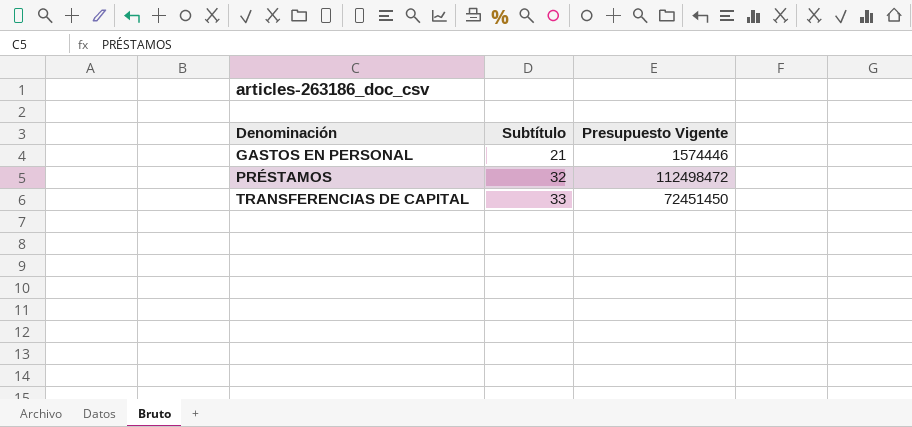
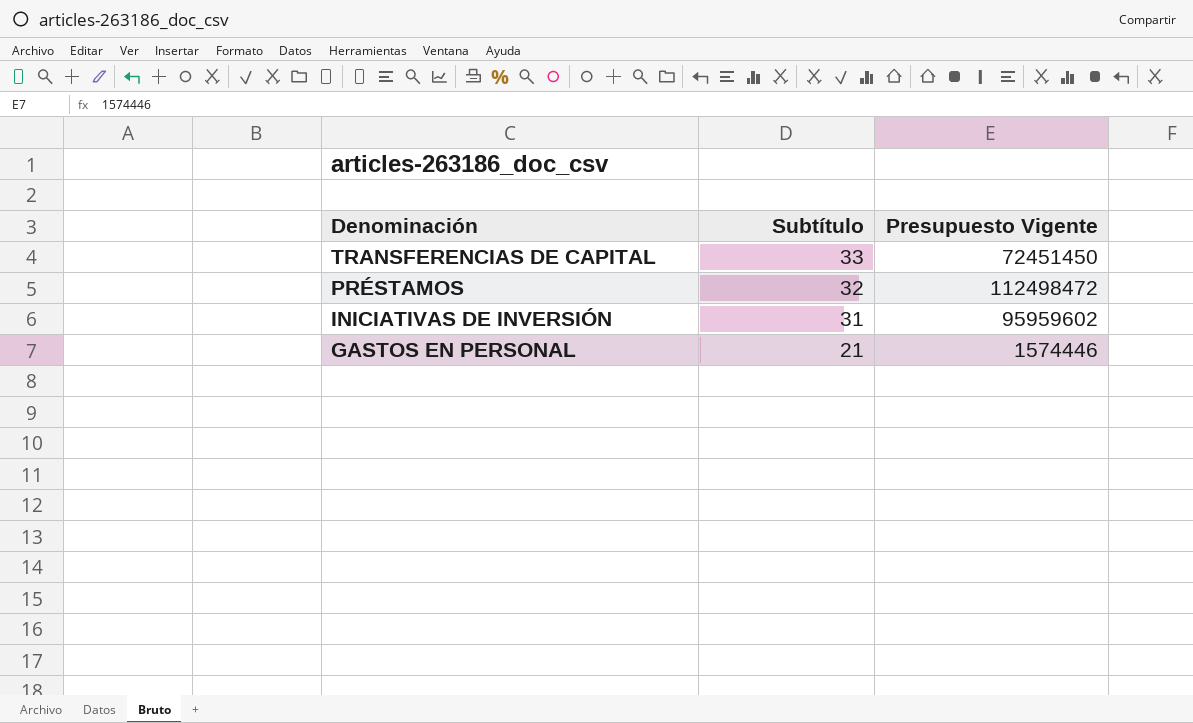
row order: Denominación ascending -> Denominación descending
row INICIATIVAS DE INVERSIÓN: none -> 31 | 95959602

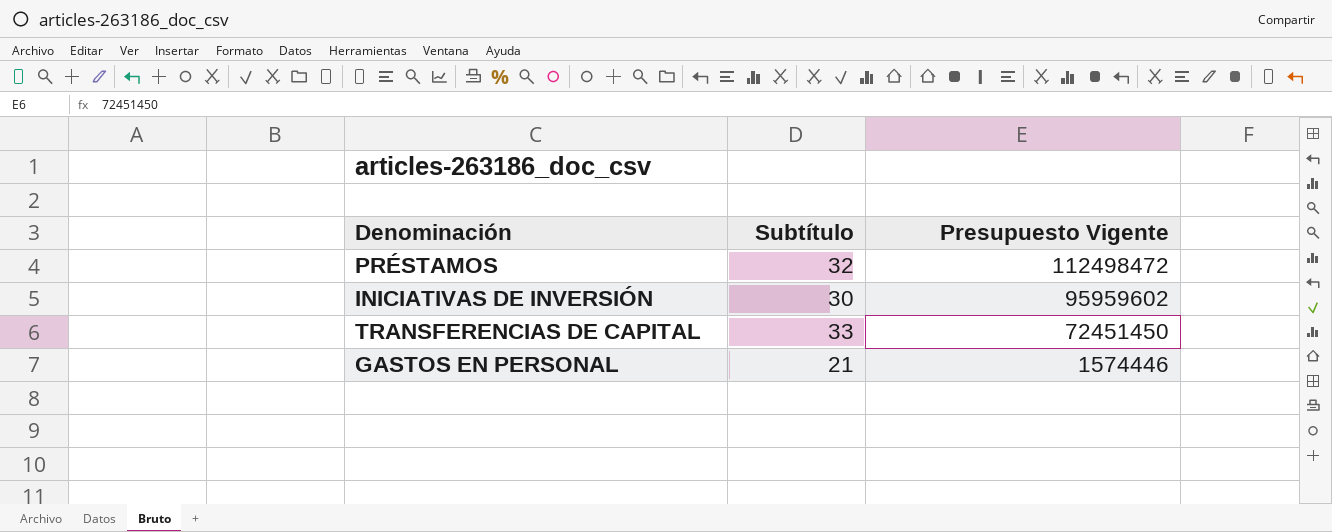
row order: Denominación descending -> Presupuesto Vigente descending
INICIATIVAS DE INVERSIÓN | Subtítulo: 31 -> 30

